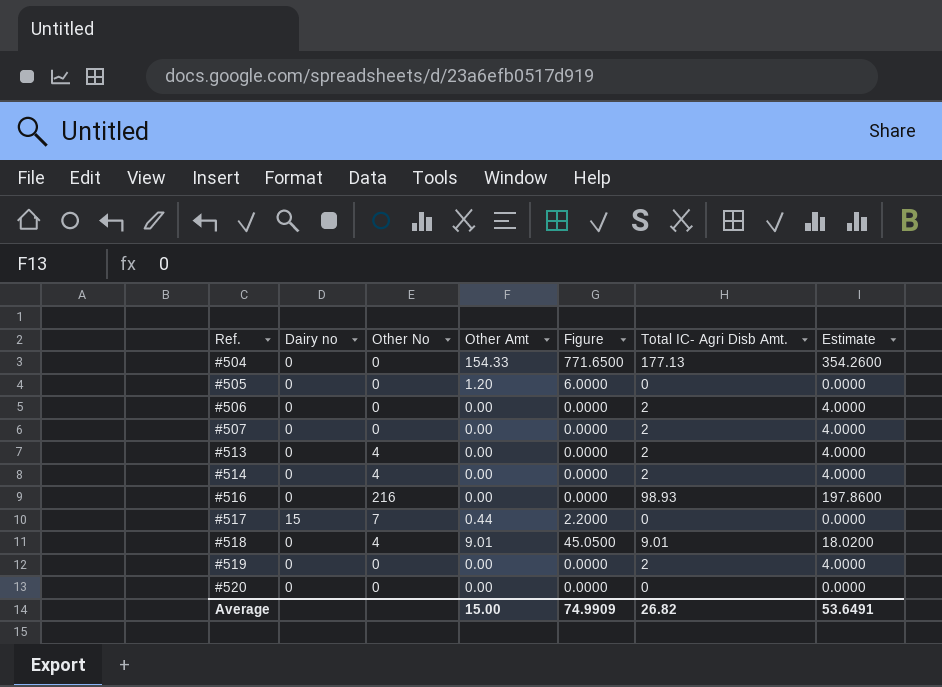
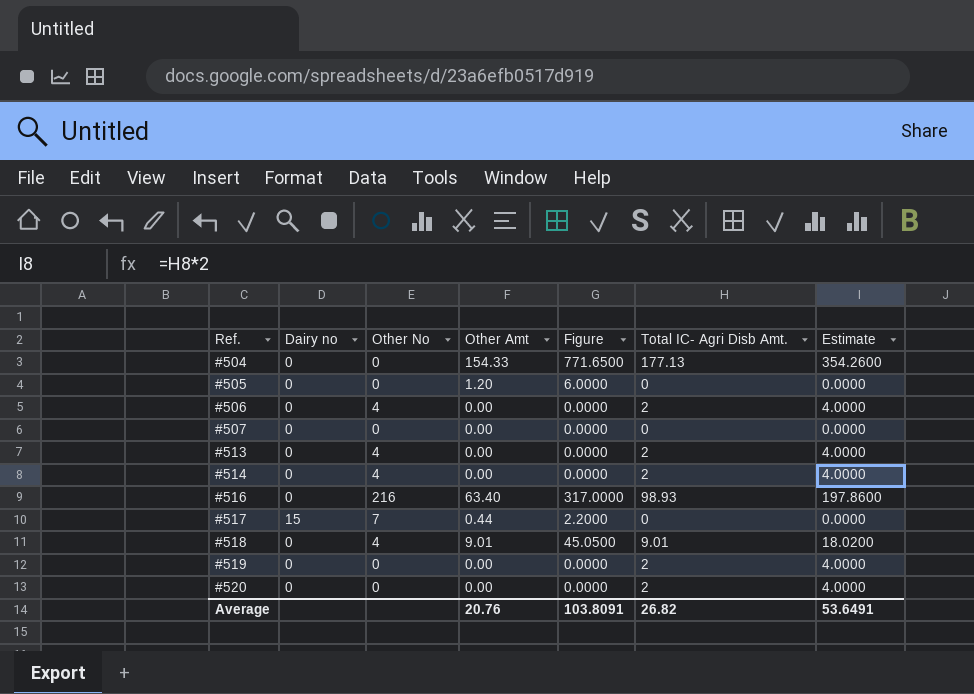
#506 | Other No: 0 -> 4
#507 | Total IC- Agri Disb Amt.: 2 -> 0
#507 | Estimate: 4.0000 -> 0.0000
#516 | Other Amt: 0.00 -> 63.40
#516 | Figure: 0.0000 -> 317.0000
#520 | Total IC- Agri Disb Amt.: 0 -> 2
#520 | Estimate: 0.0000 -> 4.0000
Average | Other Amt: 15.00 -> 20.76
Average | Figure: 74.9909 -> 103.8091

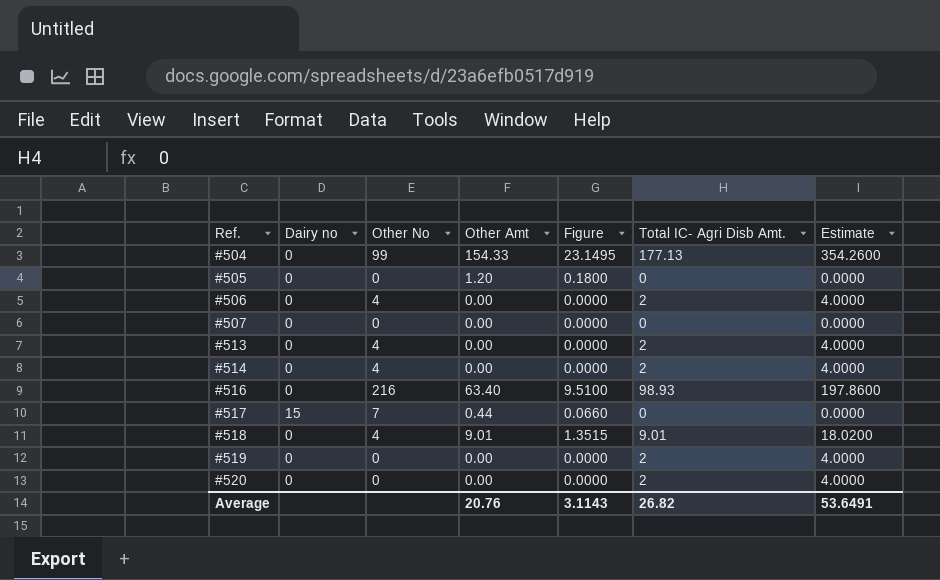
column Figure | formula: [Other Amt] * 5 -> [Other Amt] * 0.15
#504 | Other No: 0 -> 99
Average | Figure: 103.8091 -> 3.1143

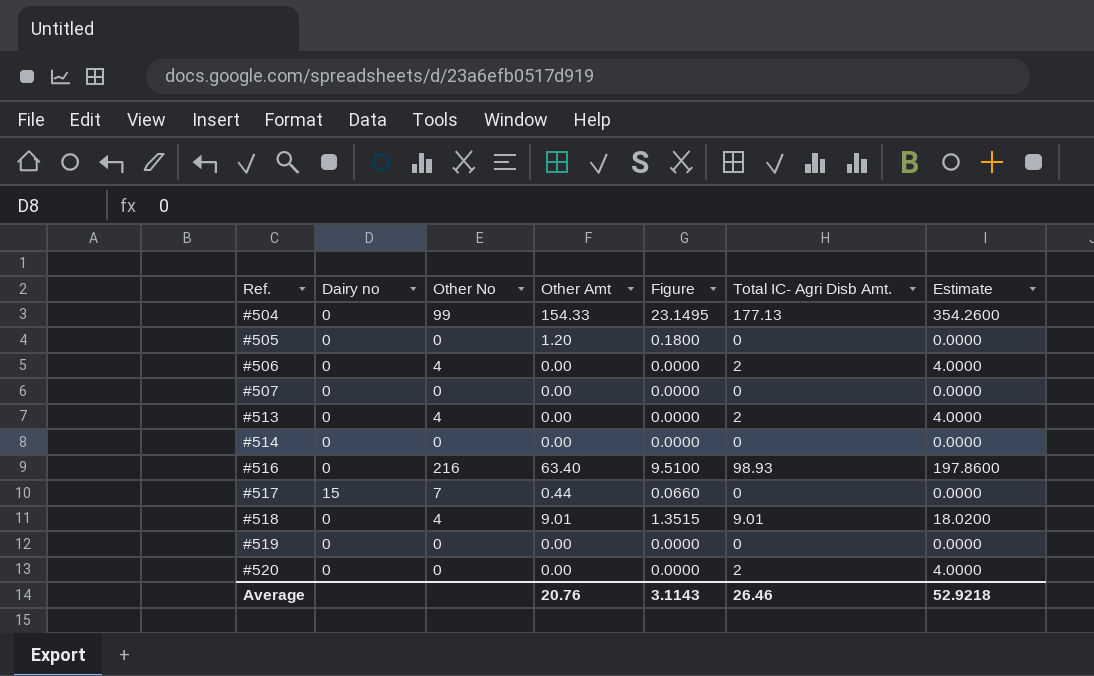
#514 | Other No: 4 -> 0
#514 | Total IC- Agri Disb Amt.: 2 -> 0
#514 | Estimate: 4.0000 -> 0.0000
#519 | Total IC- Agri Disb Amt.: 2 -> 0
#519 | Estimate: 4.0000 -> 0.0000
Average | Total IC- Agri Disb Amt.: 26.82 -> 26.46
Average | Estimate: 53.6491 -> 52.9218

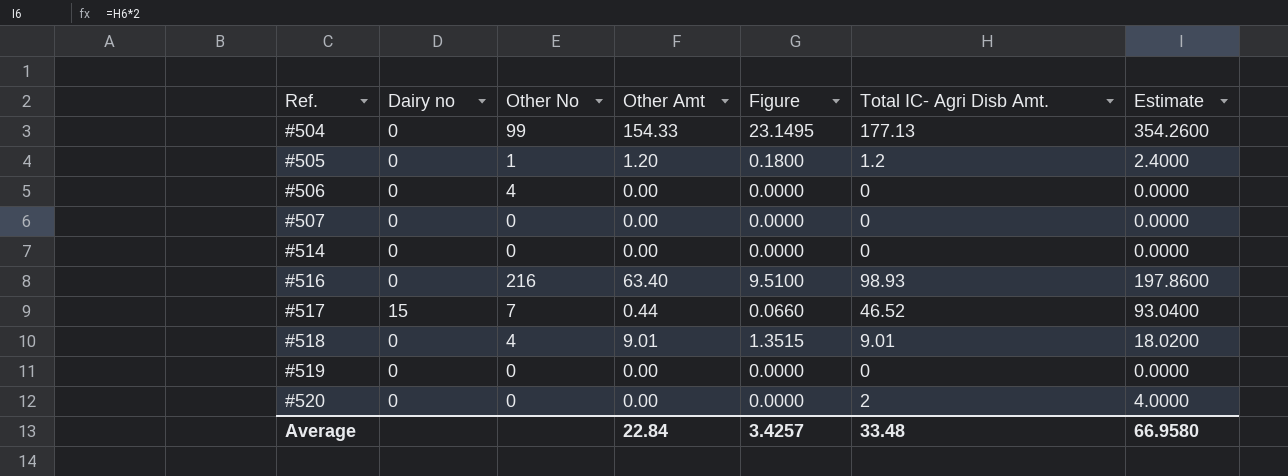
row #513: 0 | 4 | 0.00 | 0.0000 | 2 | 4.0000 -> none
#505 | Other No: 0 -> 1
#505 | Total IC- Agri Disb Amt.: 0 -> 1.2
#505 | Estimate: 0.0000 -> 2.4000
#506 | Total IC- Agri Disb Amt.: 2 -> 0
#506 | Estimate: 4.0000 -> 0.0000
#517 | Total IC- Agri Disb Amt.: 0 -> 46.52
#517 | Estimate: 0.0000 -> 93.0400
Average | Other Amt: 20.76 -> 22.84
Average | Figure: 3.1143 -> 3.4257
Average | Total IC- Agri Disb Amt.: 26.46 -> 33.48
Average | Estimate: 52.9218 -> 66.9580

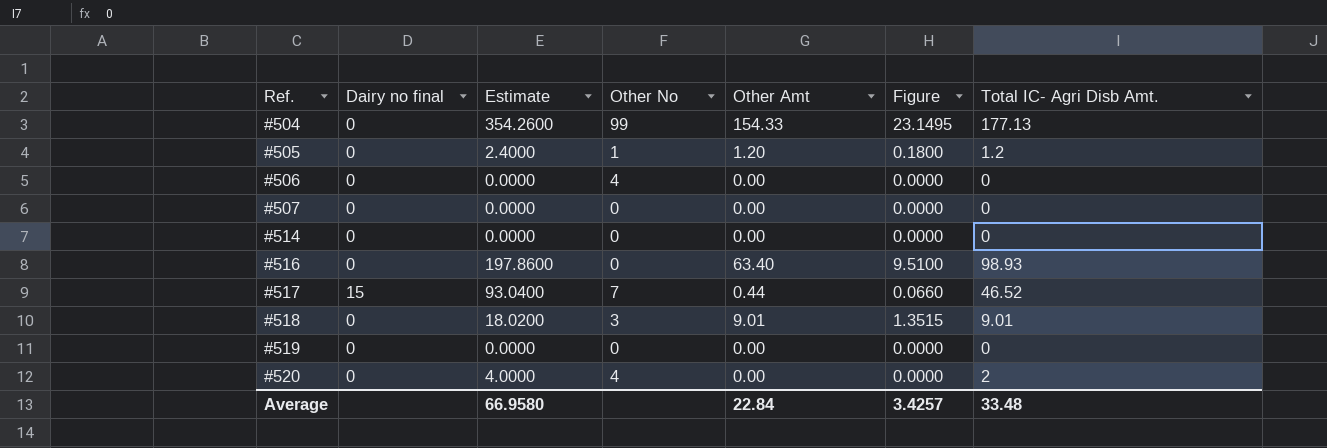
column name: Dairy no -> Dairy no final
column Estimate | position: 7 -> 3
#516 | Other No: 216 -> 0
#518 | Other No: 4 -> 3
#520 | Other No: 0 -> 4

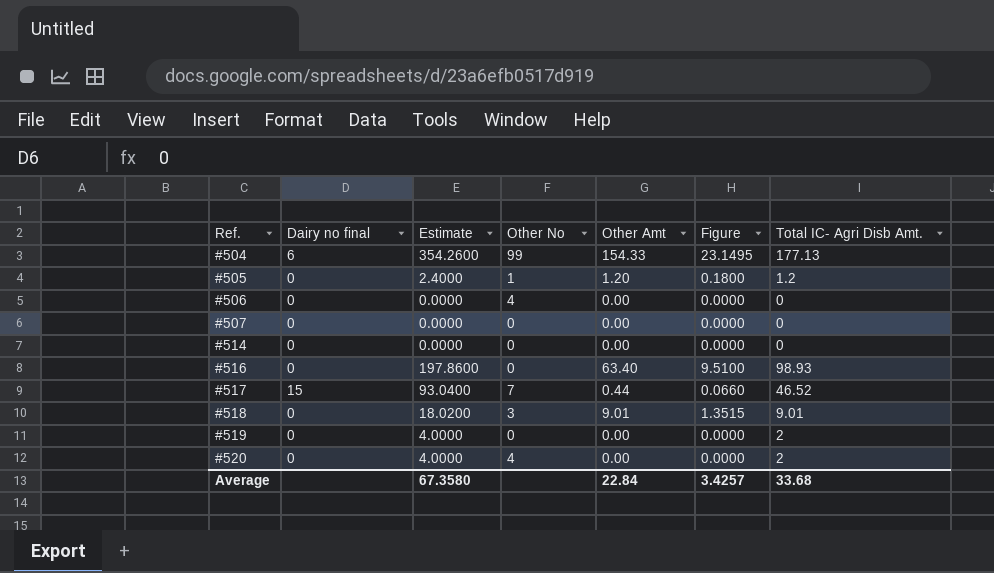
#504 | Dairy no final: 0 -> 6
#519 | Estimate: 0.0000 -> 4.0000
#519 | Total IC- Agri Disb Amt.: 0 -> 2
Average | Estimate: 66.9580 -> 67.3580
Average | Total IC- Agri Disb Amt.: 33.48 -> 33.68

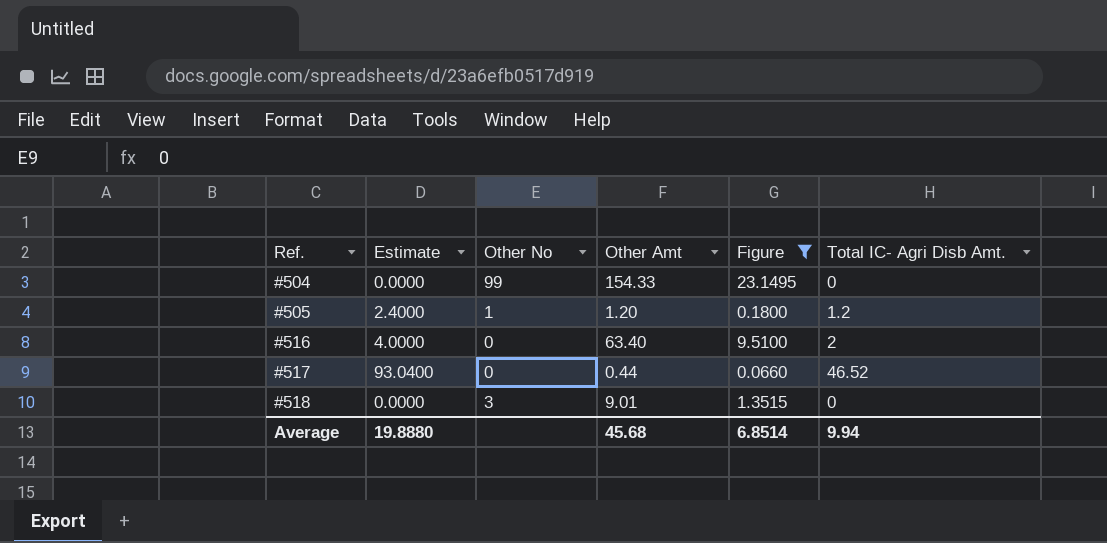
filter: none -> Figure != 0.0000
column Dairy no final | position: 2 -> none
#504 | Estimate: 354.2600 -> 0.0000
#504 | Total IC- Agri Disb Amt.: 177.13 -> 0
#516 | Estimate: 197.8600 -> 4.0000
#516 | Total IC- Agri Disb Amt.: 98.93 -> 2
#517 | Other No: 7 -> 0
#518 | Estimate: 18.0200 -> 0.0000
#518 | Total IC- Agri Disb Amt.: 9.01 -> 0
Average | Estimate: 67.3580 -> 19.8880
Average | Other Amt: 22.84 -> 45.68
Average | Figure: 3.4257 -> 6.8514
Average | Total IC- Agri Disb Amt.: 33.68 -> 9.94

